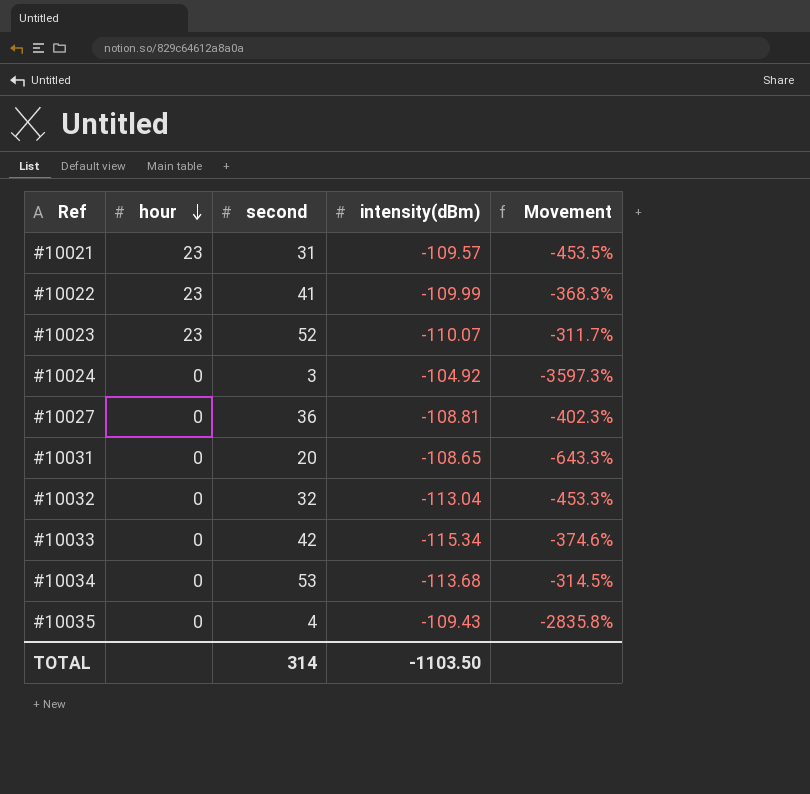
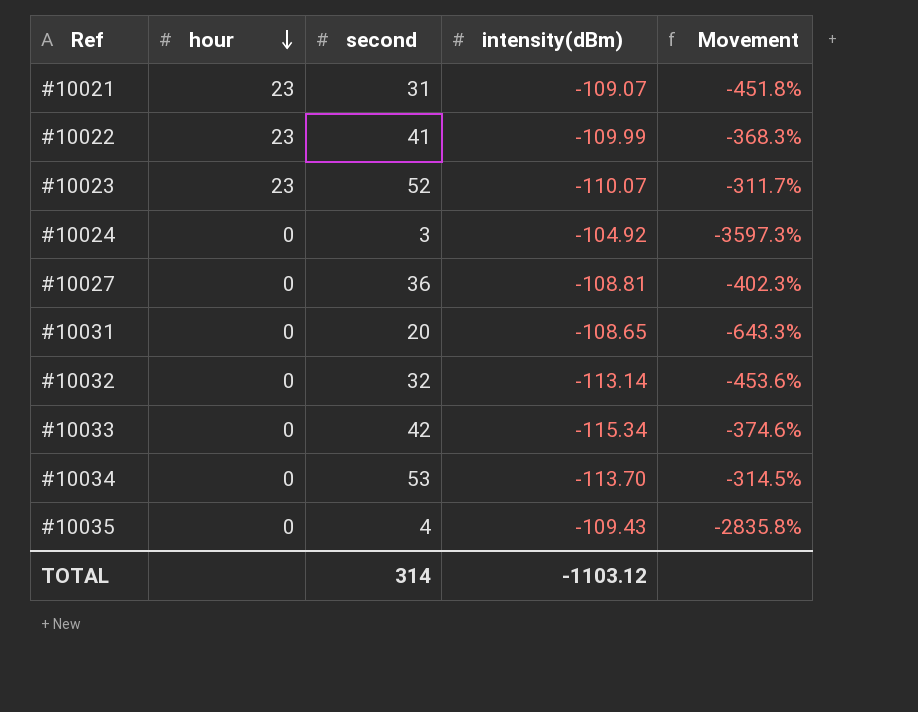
#10021 | intensity(dBm): -109.57 -> -109.07
#10021 | Movement: -453.5% -> -451.8%
#10032 | intensity(dBm): -113.04 -> -113.14
#10032 | Movement: -453.3% -> -453.6%
#10034 | intensity(dBm): -113.68 -> -113.70
TOTAL | intensity(dBm): -1103.50 -> -1103.12

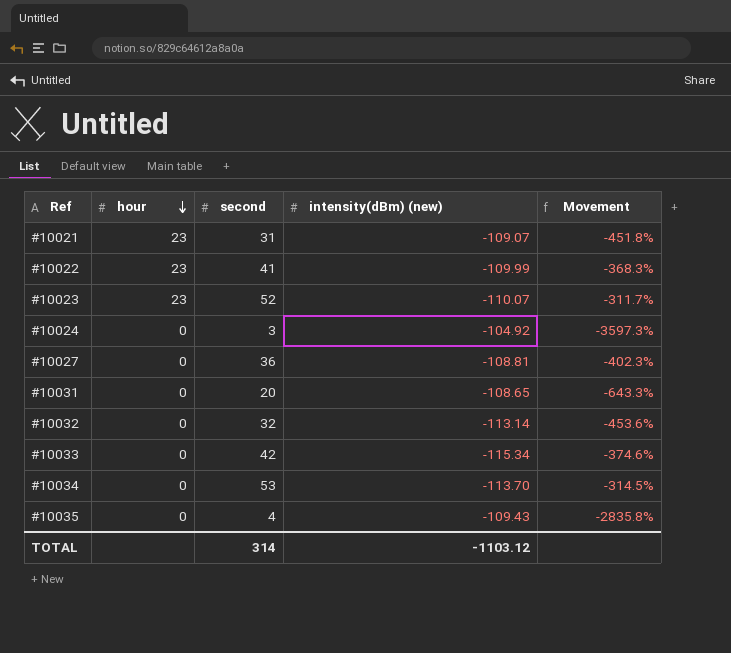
column name: intensity(dBm) -> intensity(dBm) (new)

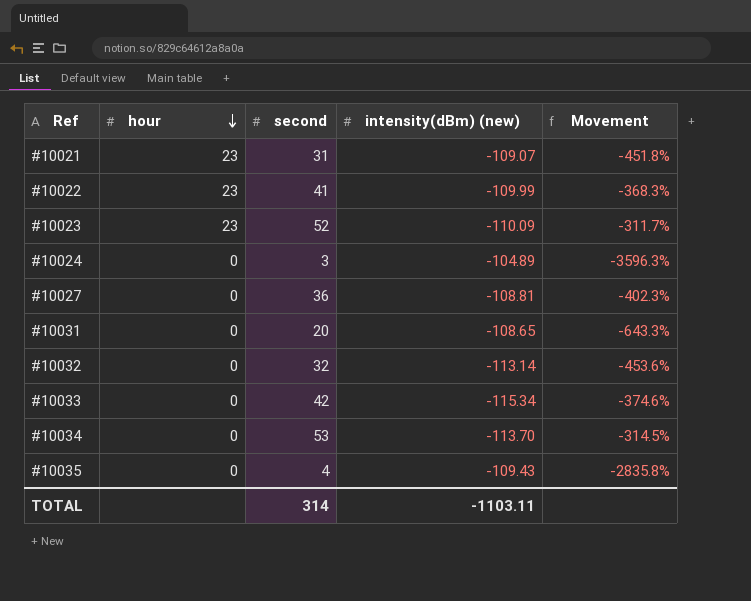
#10023 | intensity(dBm) (new): -110.07 -> -110.09
#10024 | intensity(dBm) (new): -104.92 -> -104.89
#10024 | Movement: -3597.3% -> -3596.3%
TOTAL | intensity(dBm) (new): -1103.12 -> -1103.11

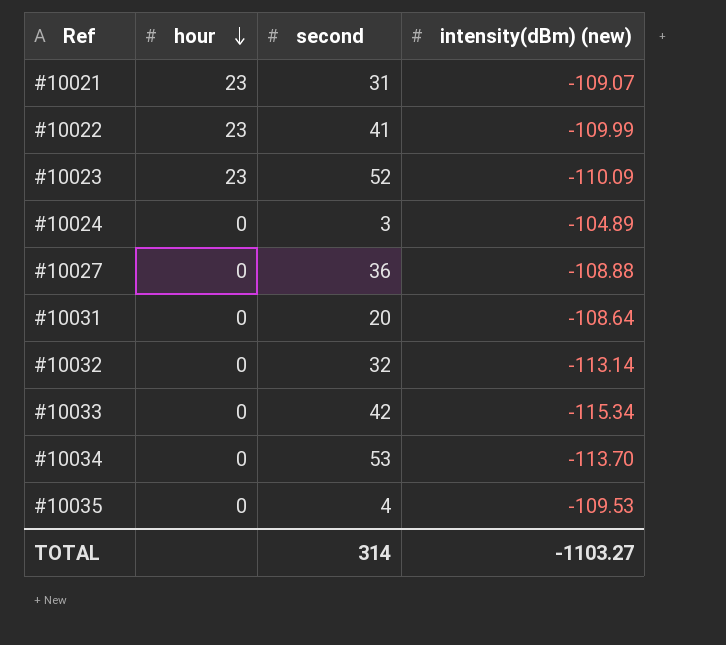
column Movement | formula: ([intensity(dBm) (new)] - [second]) / [second] -> none
#10027 | intensity(dBm) (new): -108.81 -> -108.88
#10031 | intensity(dBm) (new): -108.65 -> -108.64
#10035 | intensity(dBm) (new): -109.43 -> -109.53
TOTAL | intensity(dBm) (new): -1103.11 -> -1103.27

